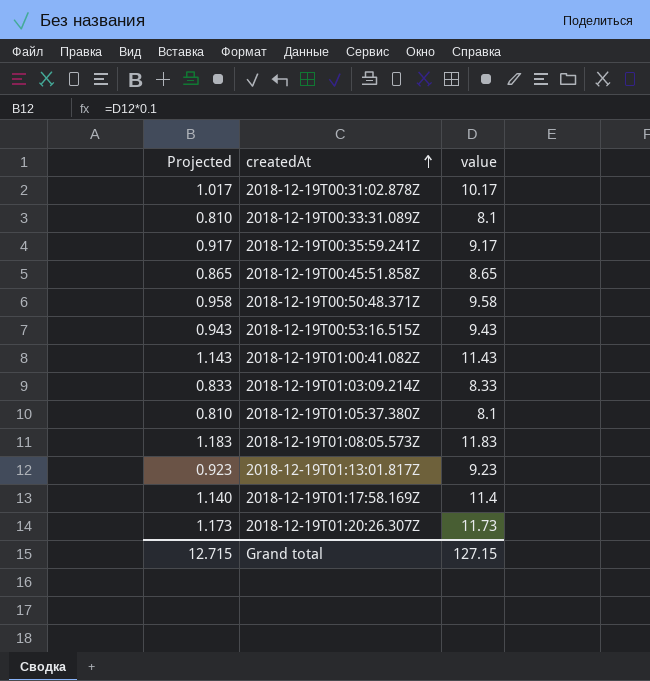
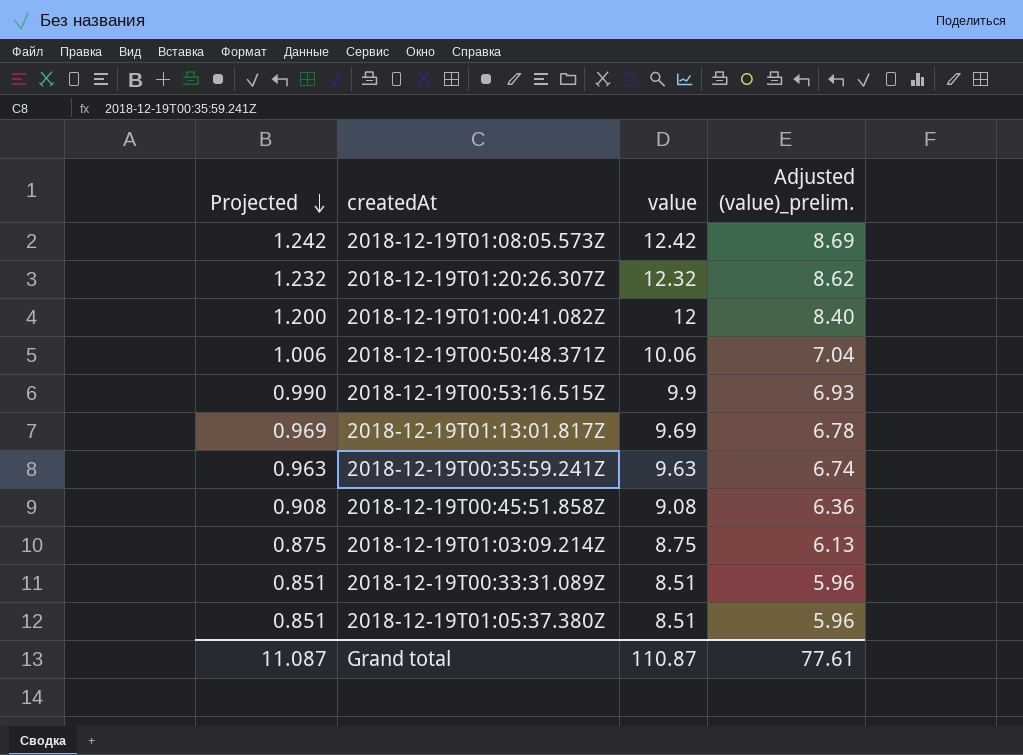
row order: createdAt ascending -> Projected descending
column Adjusted (value)_prelim. | formula: none -> [value] * 0.7
row 2018-12-19T00:31:02.878Z: 1.017 | 10.17 -> none
row 2018-12-19T01:17:58.169Z: 1.140 | 11.4 -> none
2018-12-19T01:08:05.573Z | Projected: 1.183 -> 1.242
2018-12-19T01:08:05.573Z | value: 11.83 -> 12.42
2018-12-19T01:20:26.307Z | Projected: 1.173 -> 1.232
2018-12-19T01:20:26.307Z | value: 11.73 -> 12.32
2018-12-19T01:00:41.082Z | Projected: 1.143 -> 1.200
2018-12-19T01:00:41.082Z | value: 11.43 -> 12
2018-12-19T00:50:48.371Z | Projected: 0.958 -> 1.006
2018-12-19T00:50:48.371Z | value: 9.58 -> 10.06
2018-12-19T00:53:16.515Z | Projected: 0.943 -> 0.990
2018-12-19T00:53:16.515Z | value: 9.43 -> 9.9
2018-12-19T01:13:01.817Z | Projected: 0.923 -> 0.969
2018-12-19T01:13:01.817Z | value: 9.23 -> 9.69
2018-12-19T00:35:59.241Z | Projected: 0.917 -> 0.963
2018-12-19T00:35:59.241Z | value: 9.17 -> 9.63
2018-12-19T00:45:51.858Z | Projected: 0.865 -> 0.908
2018-12-19T00:45:51.858Z | value: 8.65 -> 9.08
2018-12-19T01:03:09.214Z | Projected: 0.833 -> 0.875
2018-12-19T01:03:09.214Z | value: 8.33 -> 8.75
2018-12-19T00:33:31.089Z | Projected: 0.810 -> 0.851
2018-12-19T00:33:31.089Z | value: 8.1 -> 8.51
2018-12-19T01:05:37.380Z | Projected: 0.810 -> 0.851
2018-12-19T01:05:37.380Z | value: 8.1 -> 8.51
Grand total | Projected: 12.715 -> 11.087
Grand total | value: 127.15 -> 110.87

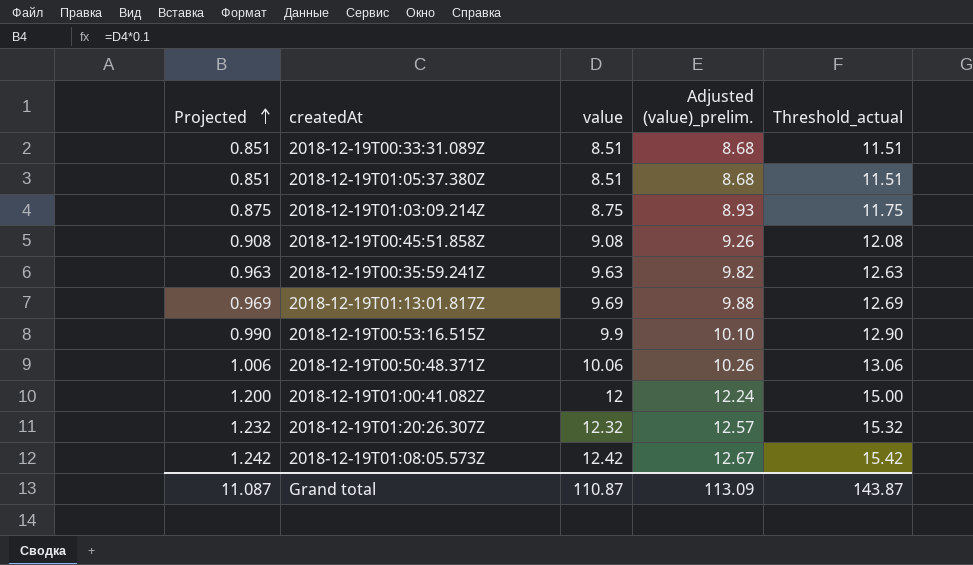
row order: Projected descending -> Projected ascending
column Adjusted (value)_prelim. | formula: [value] * 0.7 -> [value] * 1.02
column Threshold_actual | formula: none -> [value] + 3
Grand total | Adjusted (value)_prelim.: 77.61 -> 113.09

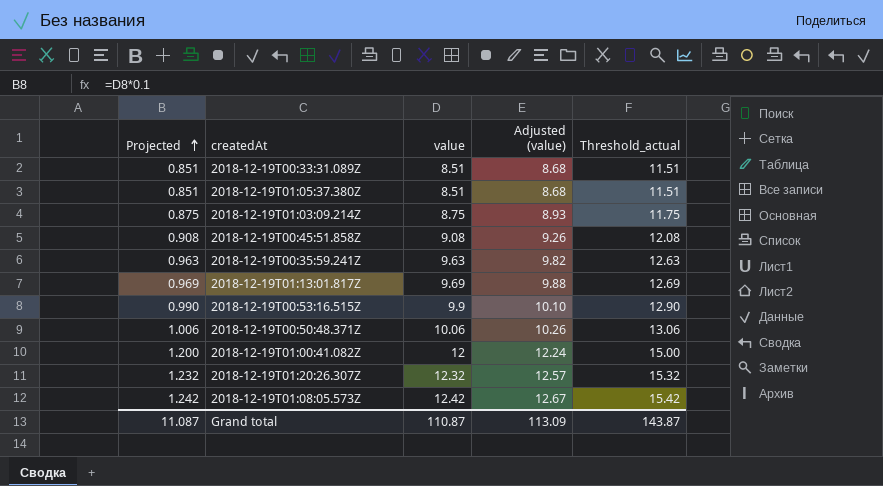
column name: Adjusted (value)_prelim. -> Adjusted (value)

